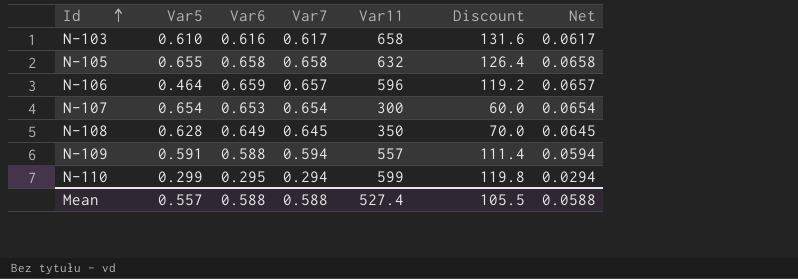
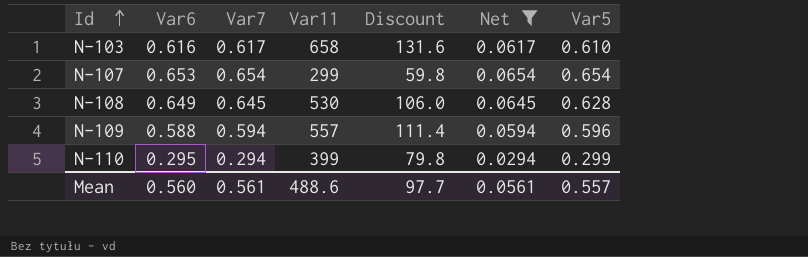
filter: none -> Net <= 0.0654
column Var5 | position: 2 -> 7
N-107 | Var11: 300 -> 299
N-107 | Discount: 60.0 -> 59.8
N-108 | Var11: 350 -> 530
N-108 | Discount: 70.0 -> 106.0
N-109 | Var5: 0.591 -> 0.596
N-110 | Var11: 599 -> 399
N-110 | Discount: 119.8 -> 79.8
Mean | Var6: 0.588 -> 0.560
Mean | Var7: 0.588 -> 0.561
Mean | Var11: 527.4 -> 488.6
Mean | Discount: 105.5 -> 97.7
Mean | Net: 0.0588 -> 0.0561

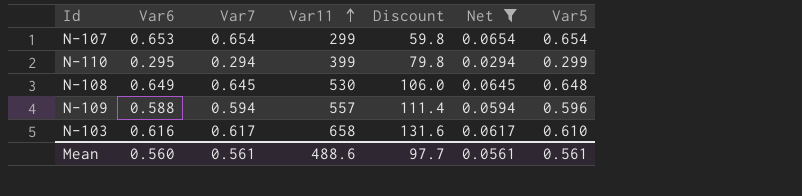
row order: Id ascending -> Var11 ascending
N-108 | Var5: 0.628 -> 0.648
Mean | Var5: 0.557 -> 0.561

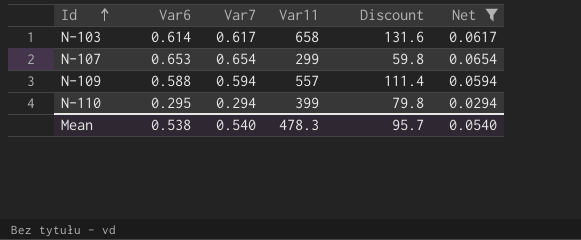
row order: Var11 ascending -> Id ascending
column Var5 | position: 7 -> none
row N-108: 0.649 | 0.645 | 530 | 106.0 | 0.0645 | 0.648 -> none
N-103 | Var6: 0.616 -> 0.614
Mean | Var6: 0.560 -> 0.538
Mean | Var7: 0.561 -> 0.540
Mean | Var11: 488.6 -> 478.3
Mean | Discount: 97.7 -> 95.7
Mean | Net: 0.0561 -> 0.0540

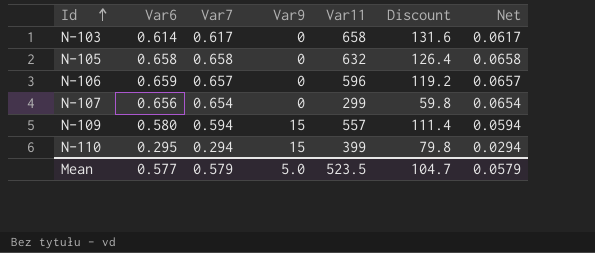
filter: Net <= 0.0654 -> none
column Var9 | position: none -> 4
N-107 | Var6: 0.653 -> 0.656
N-109 | Var6: 0.588 -> 0.580
Mean | Var6: 0.538 -> 0.577
Mean | Var7: 0.540 -> 0.579
Mean | Var11: 478.3 -> 523.5
Mean | Discount: 95.7 -> 104.7
Mean | Net: 0.0540 -> 0.0579

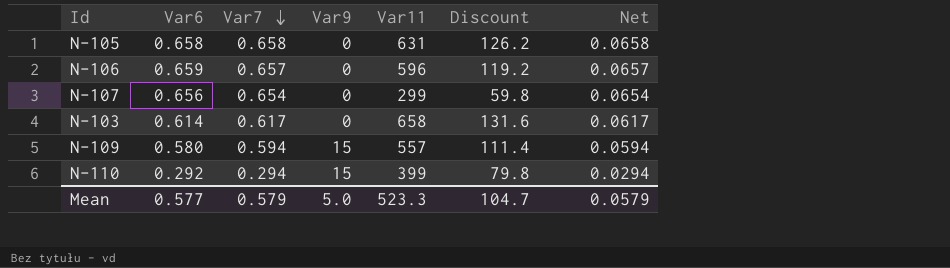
row order: Id ascending -> Var7 descending
N-105 | Var11: 632 -> 631
N-105 | Discount: 126.4 -> 126.2
N-110 | Var6: 0.295 -> 0.292
Mean | Var11: 523.5 -> 523.3

